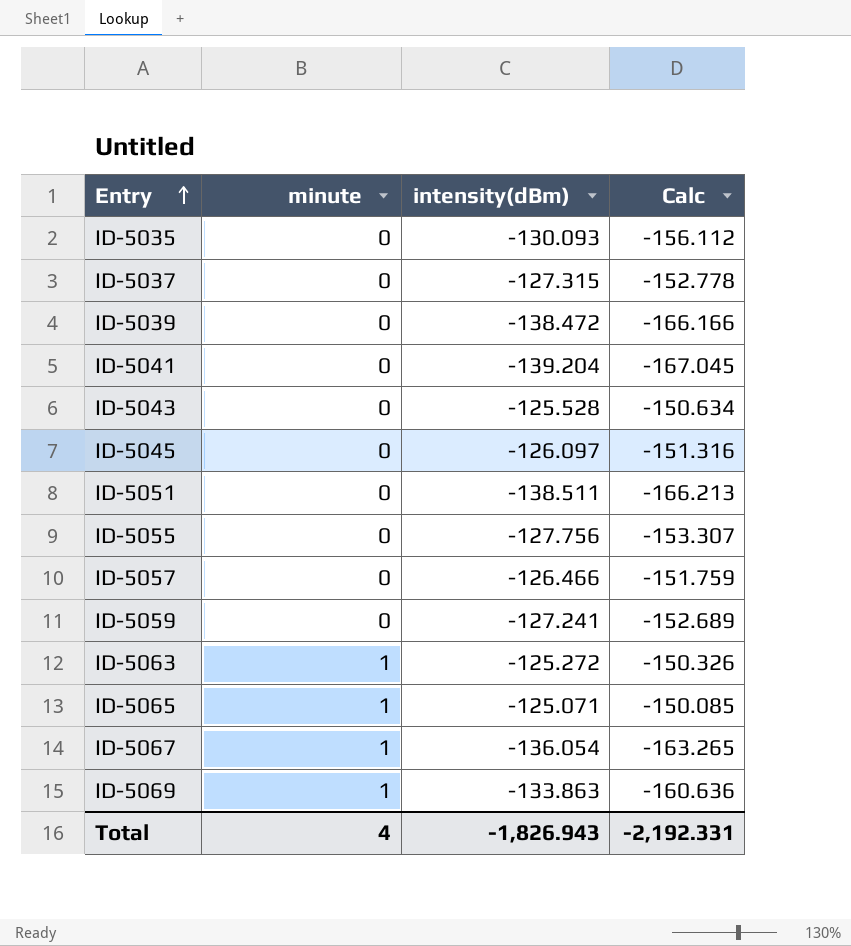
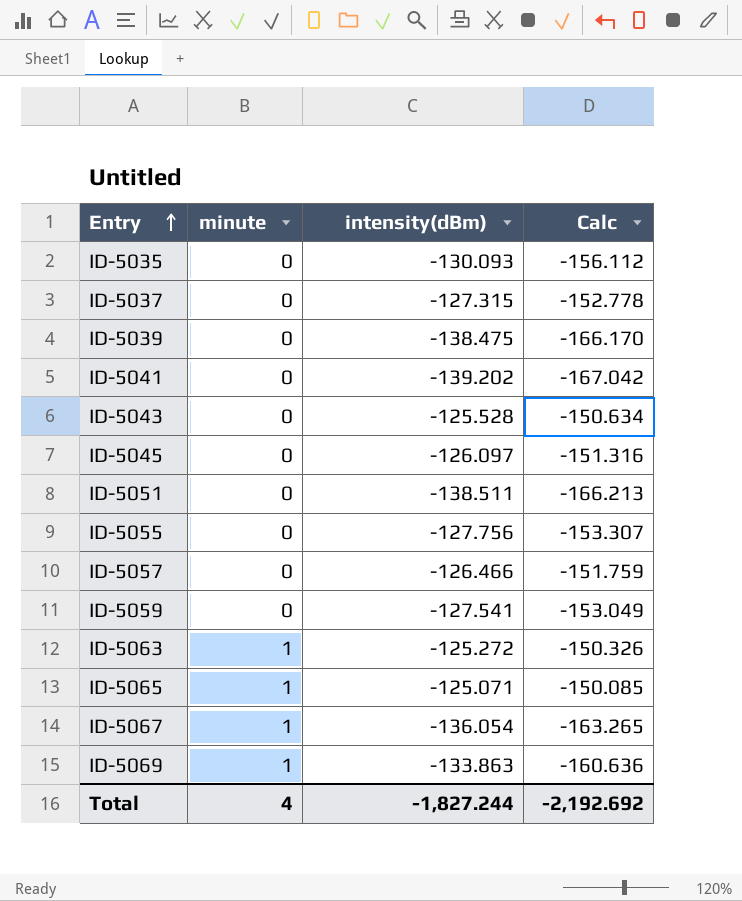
ID-5039 | intensity(dBm): -138.472 -> -138.475
ID-5039 | Calc: -166.166 -> -166.170
ID-5041 | intensity(dBm): -139.204 -> -139.202
ID-5041 | Calc: -167.045 -> -167.042
ID-5059 | intensity(dBm): -127.241 -> -127.541
ID-5059 | Calc: -152.689 -> -153.049
Total | intensity(dBm): -1,826.943 -> -1,827.244
Total | Calc: -2,192.331 -> -2,192.692

